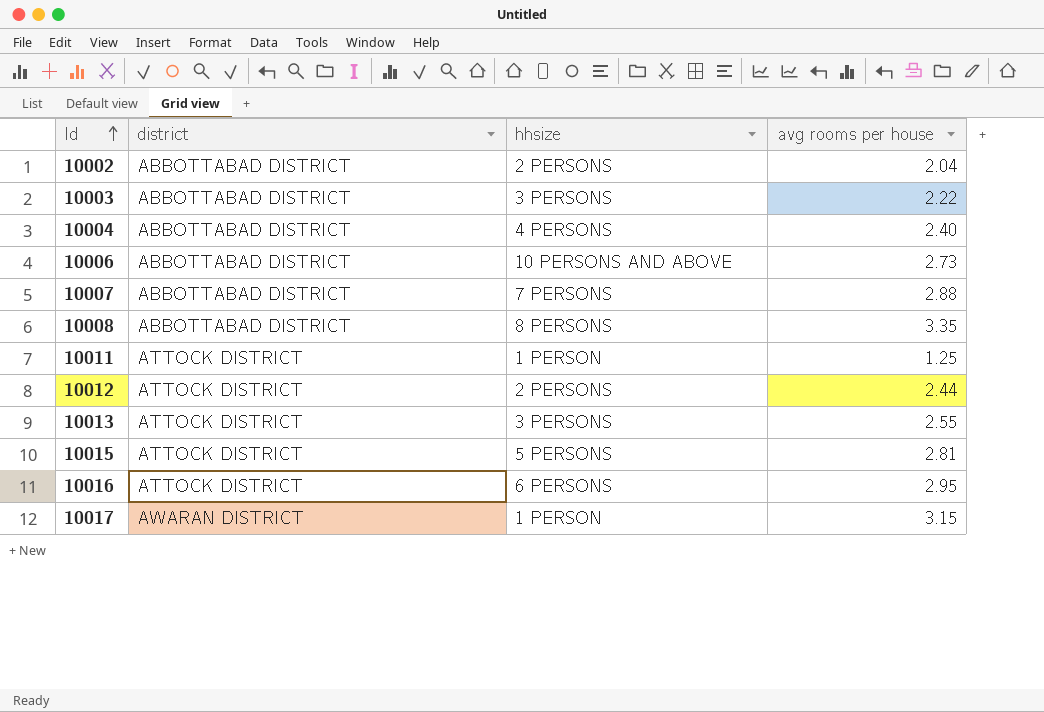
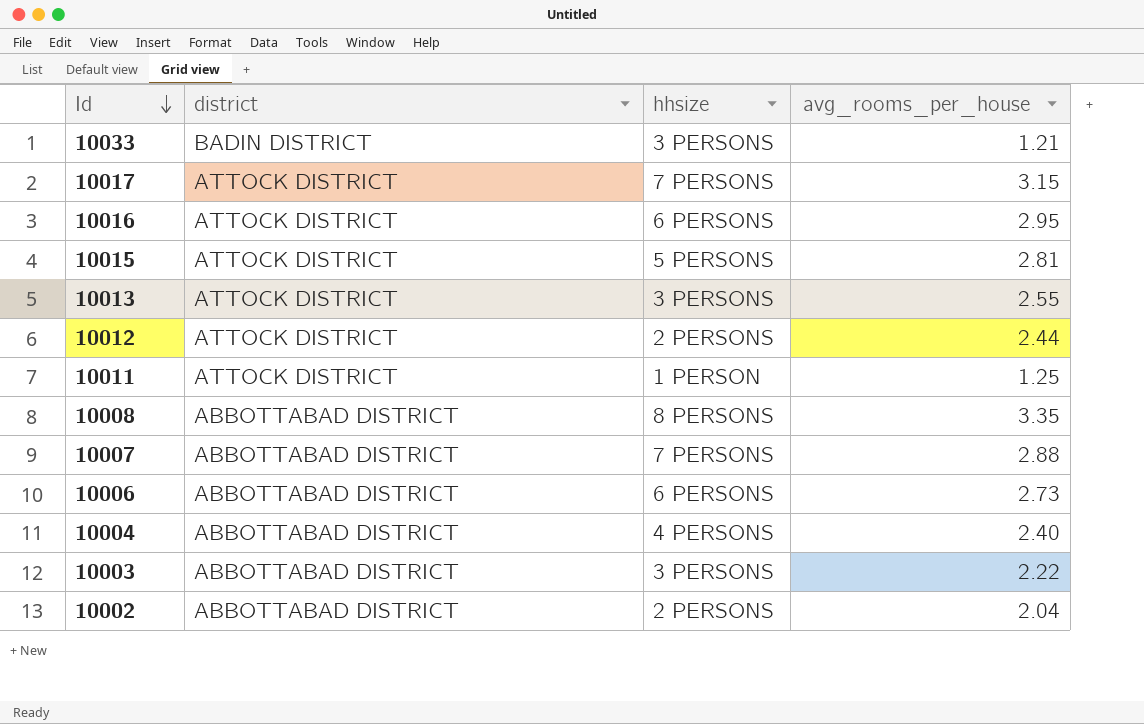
row order: Id ascending -> Id descending
column name: avg rooms per house -> avg_rooms_per_house
row 10033: none -> BADIN DISTRICT | 3 PERSONS | 1.21
10017 | district: AWARAN DISTRICT -> ATTOCK DISTRICT
10017 | hhsize: 1 PERSON -> 7 PERSONS
10006 | hhsize: 10 PERSONS AND ABOVE -> 6 PERSONS

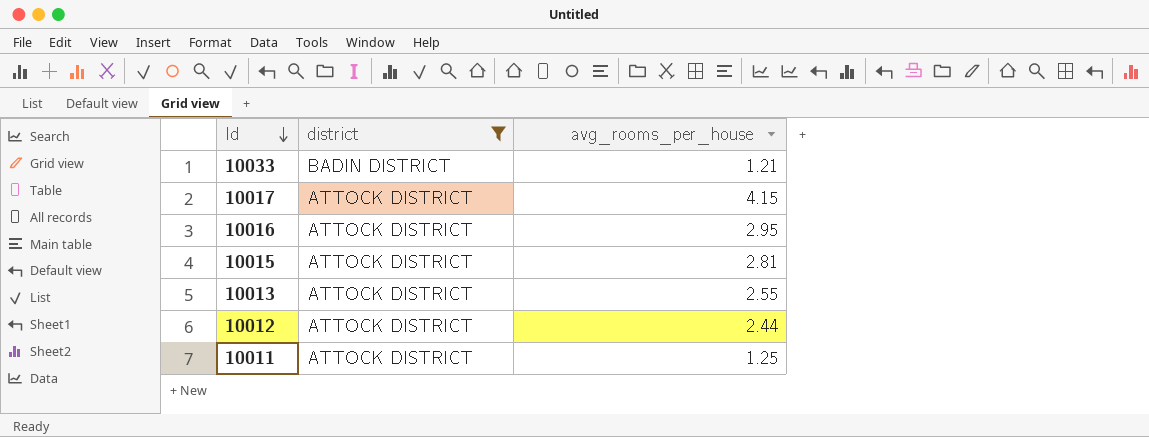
filter: none -> district != ABBOTTABAD DISTRICT
column hhsize | position: 3 -> none
10017 | avg_rooms_per_house: 3.15 -> 4.15

